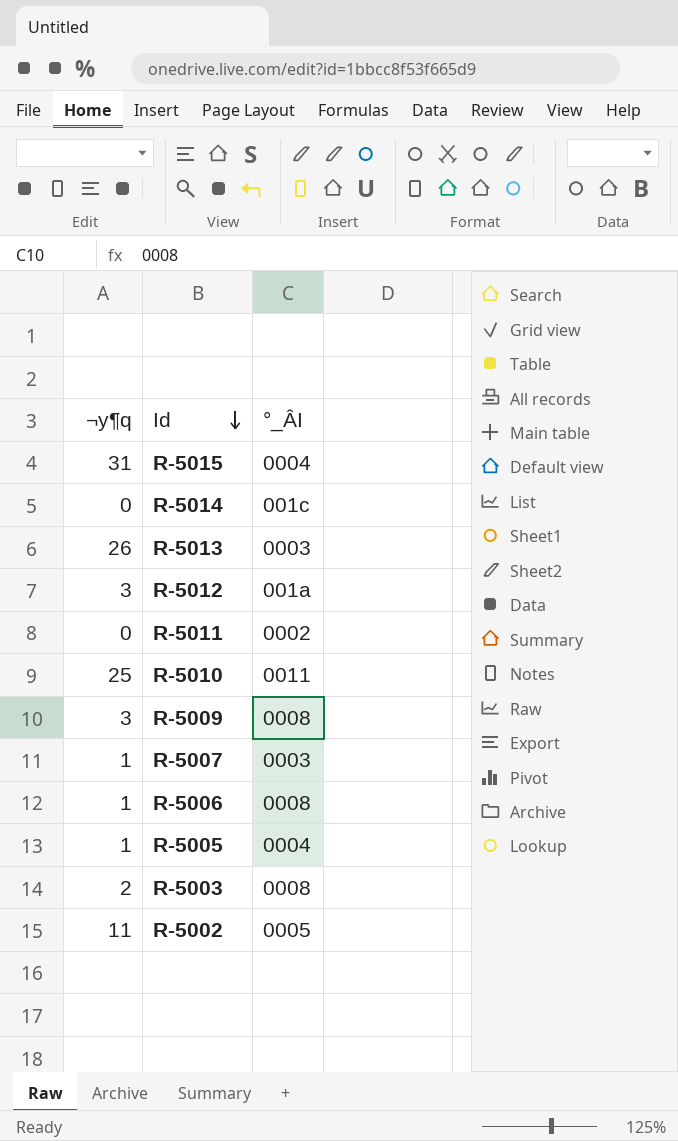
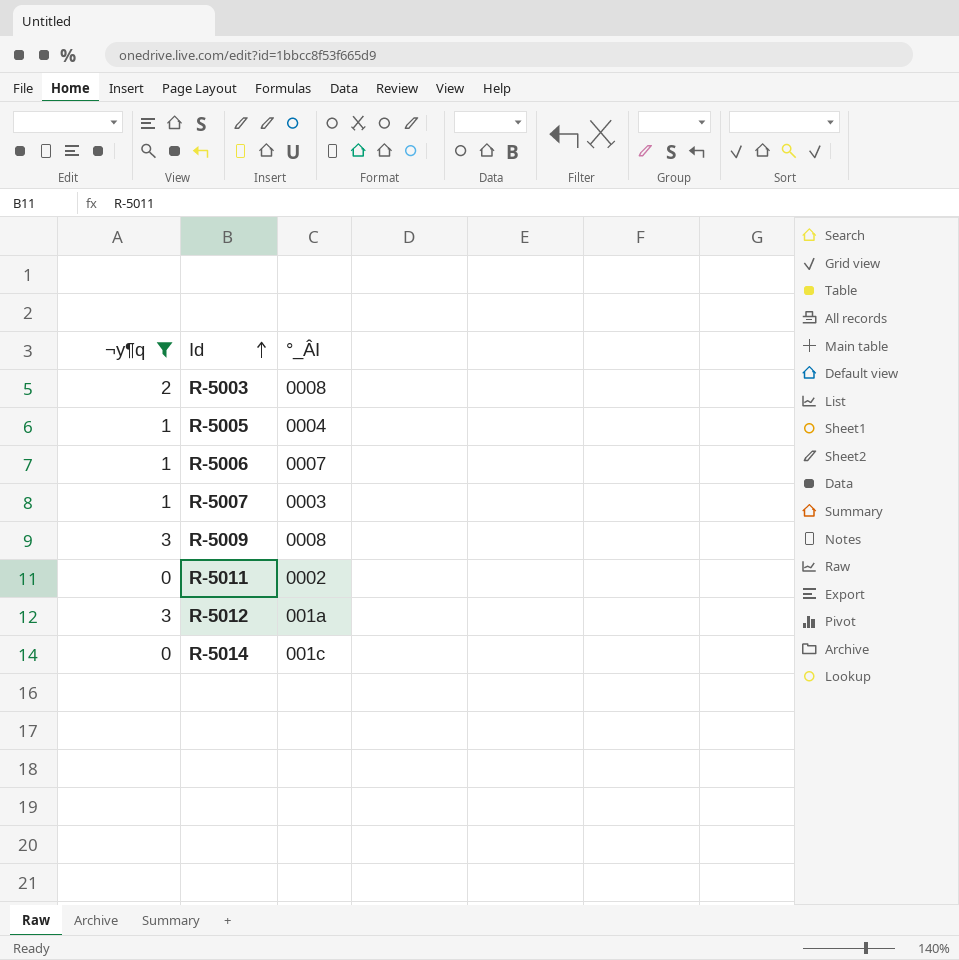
filter: none -> ¬y¶q <= 3
row order: Id descending -> Id ascending
R-5006 | °_ÂI: 0008 -> 0007

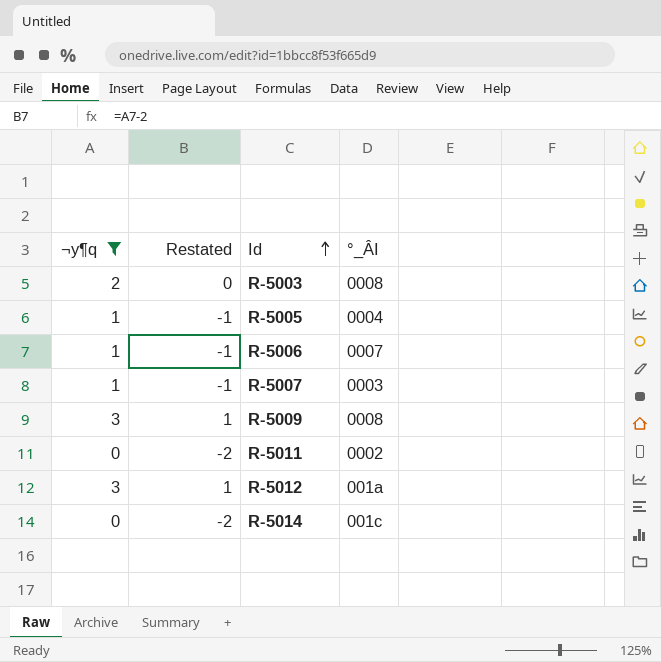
column Restated | formula: none -> [¬y¶q] - 2

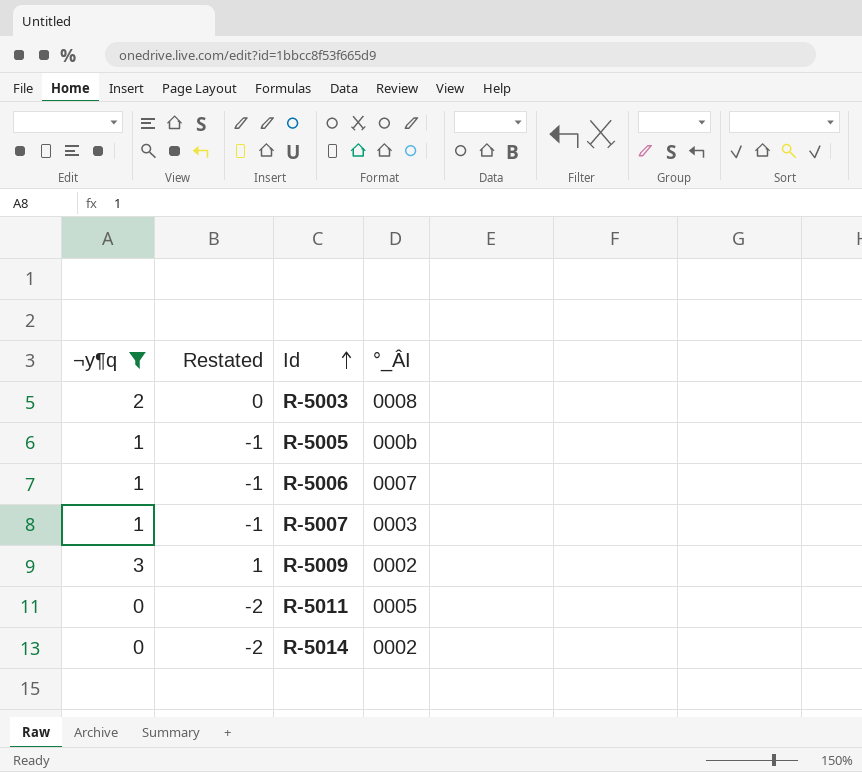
row R-5012: 3 | 1 | 001a -> none
R-5005 | °_ÂI: 0004 -> 000b
R-5009 | °_ÂI: 0008 -> 0002
R-5011 | °_ÂI: 0002 -> 0005
R-5014 | °_ÂI: 001c -> 0002

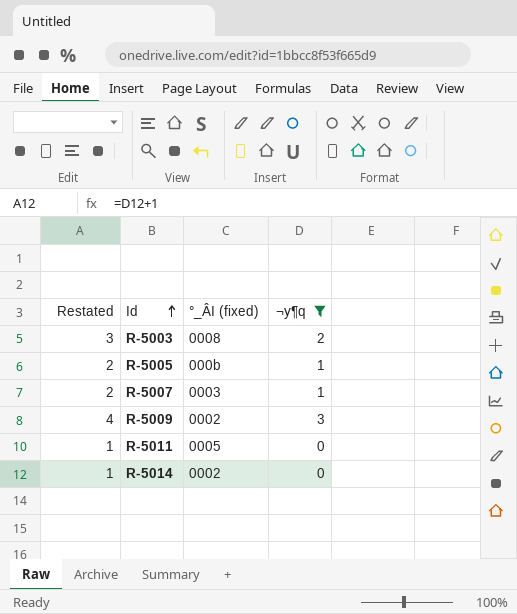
column Restated | formula: [¬y¶q] - 2 -> [¬y¶q] + 1
column name: °_ÂI -> °_ÂI (fixed)
column ¬y¶q | position: 1 -> 4
row R-5006: 1 | -1 | 0007 -> none

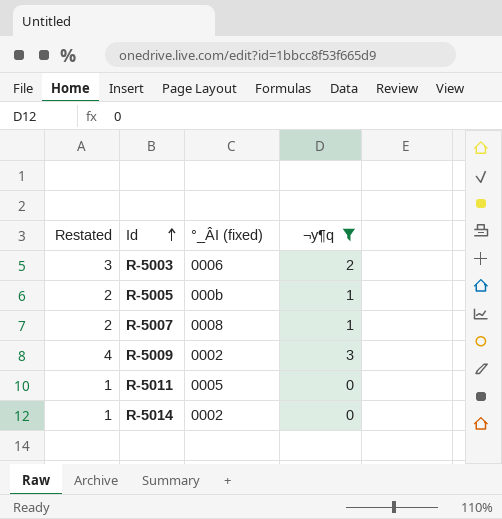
R-5003 | °_ÂI (fixed): 0008 -> 0006
R-5007 | °_ÂI (fixed): 0003 -> 0008

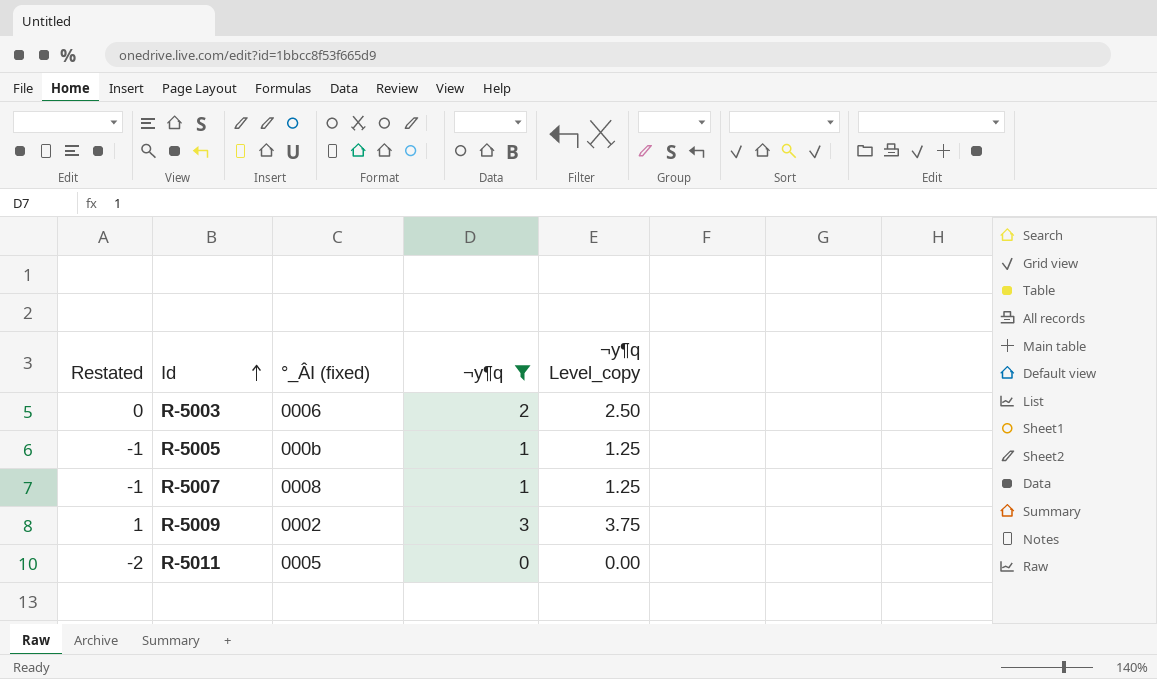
column Restated | formula: [¬y¶q] + 1 -> [¬y¶q] - 2
column ¬y¶q Level_copy | formula: none -> [¬y¶q] * 1.25
row R-5014: 1 | 0002 | 0 -> none

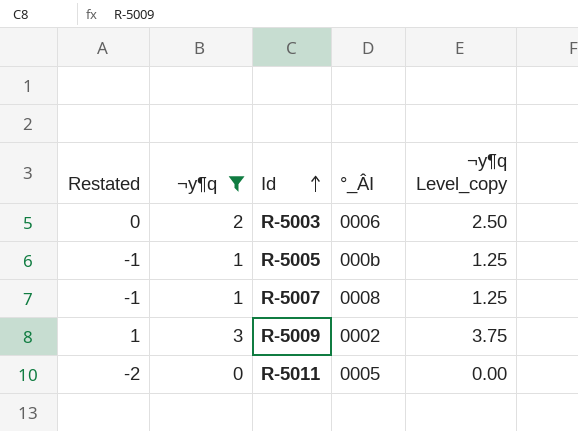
column ¬y¶q | position: 4 -> 2
column name: °_ÂI (fixed) -> °_ÂI

